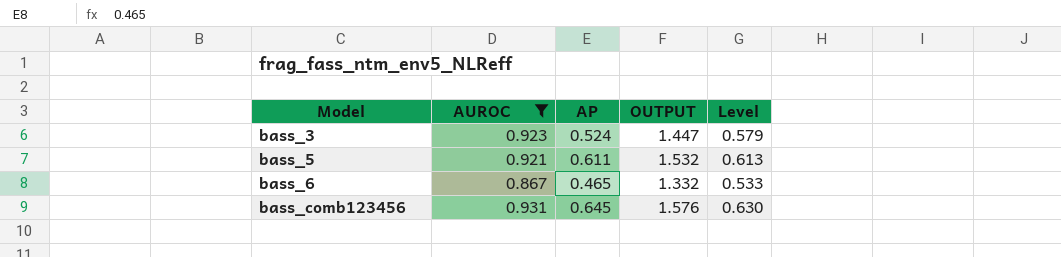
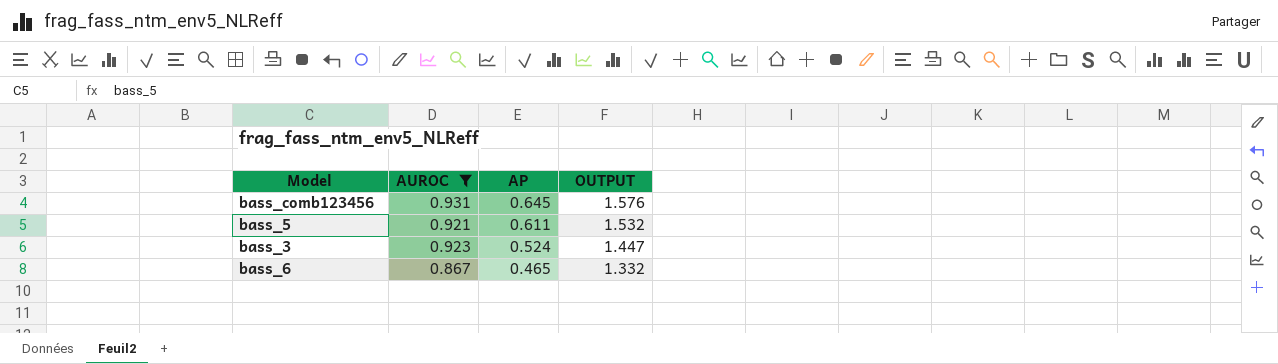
row order: Model ascending -> AP descending
column Level | formula: [OUTPUT] * 0.4 -> none

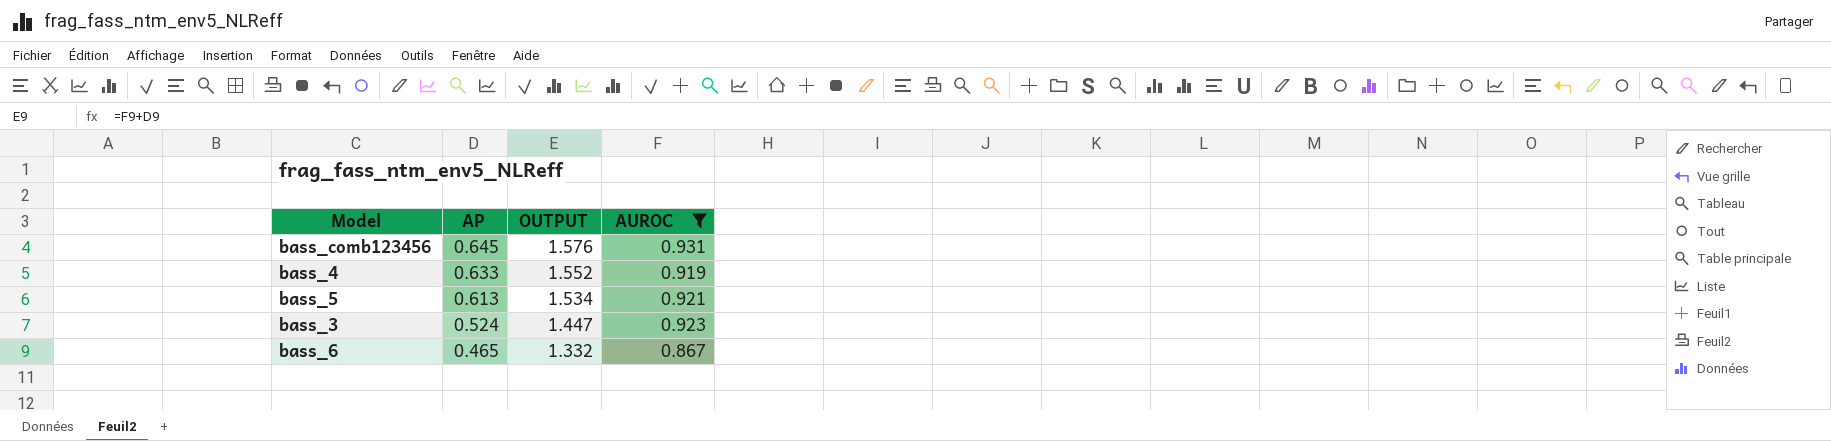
column AUROC | position: 2 -> 4
row bass_4: none -> 0.633 | 1.552 | 0.919
bass_5 | AP: 0.611 -> 0.613
bass_5 | OUTPUT: 1.532 -> 1.534

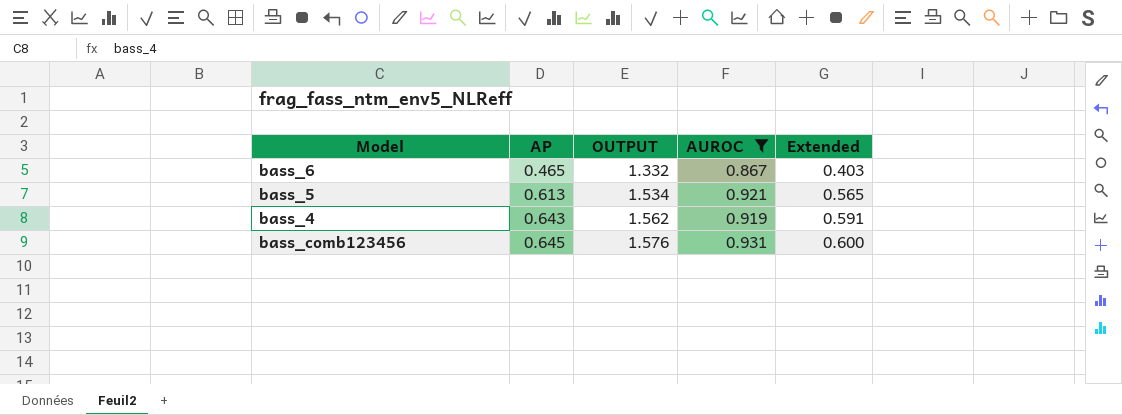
row order: AP descending -> AP ascending
column Extended | formula: none -> [AP] * [AUROC]
row bass_3: 0.524 | 1.447 | 0.923 -> none
bass_4 | AP: 0.633 -> 0.643
bass_4 | OUTPUT: 1.552 -> 1.562

